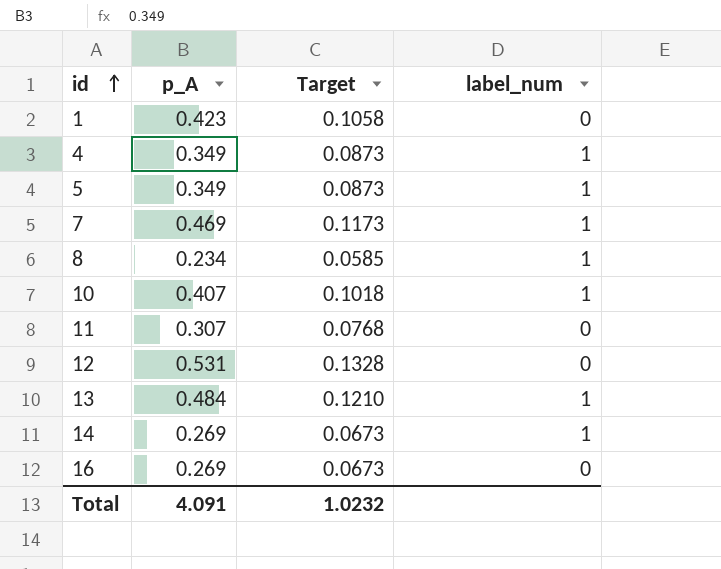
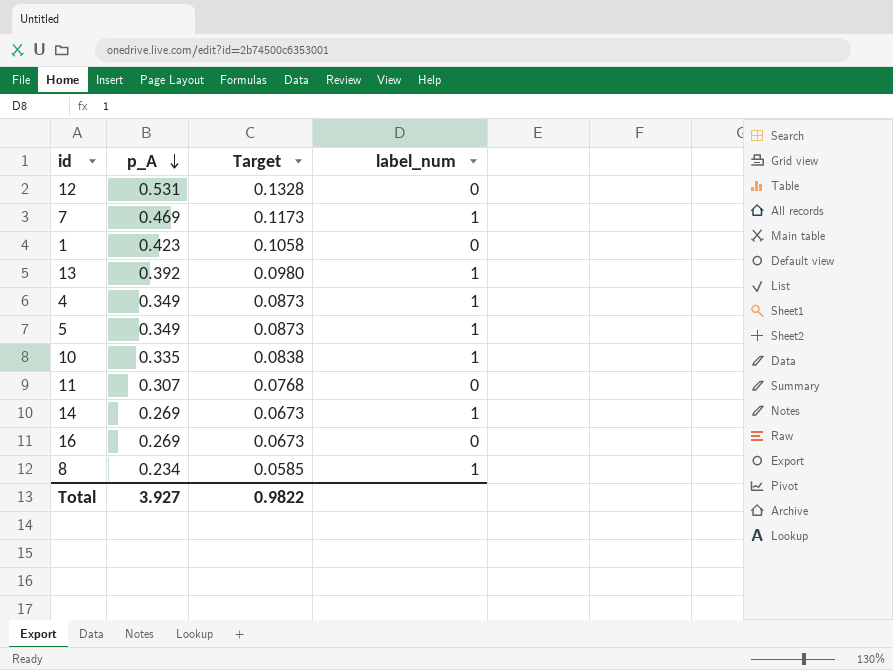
row order: id ascending -> p_A descending
13 | p_A: 0.484 -> 0.392
13 | Target: 0.1210 -> 0.0980
10 | p_A: 0.407 -> 0.335
10 | Target: 0.1018 -> 0.0838
Total | p_A: 4.091 -> 3.927
Total | Target: 1.0232 -> 0.9822

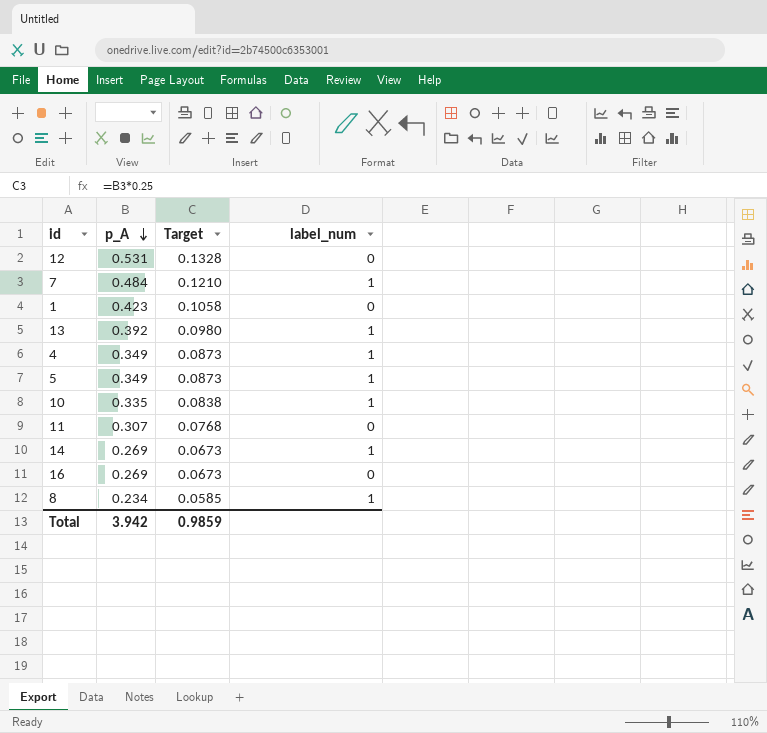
7 | p_A: 0.469 -> 0.484
7 | Target: 0.1173 -> 0.1210
Total | p_A: 3.927 -> 3.942
Total | Target: 0.9822 -> 0.9859

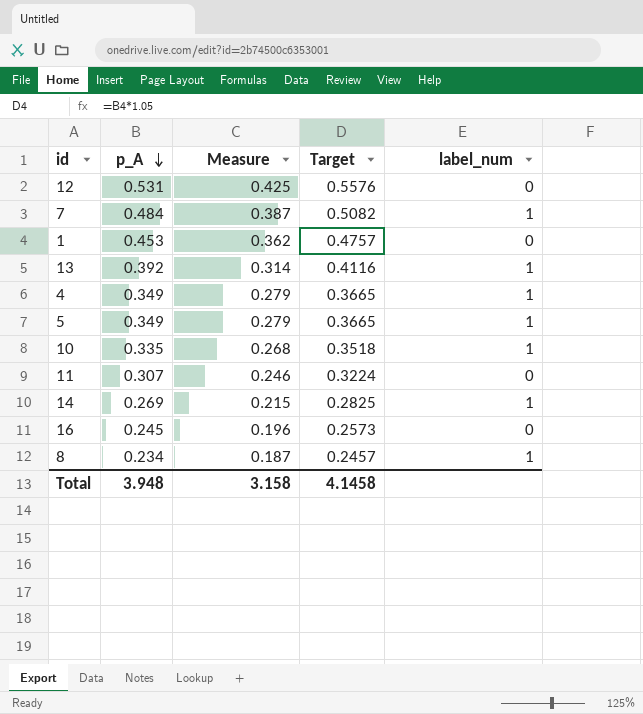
column Measure | formula: none -> [p_A] * 0.8
column Target | formula: [p_A] * 0.25 -> [p_A] * 1.05
1 | p_A: 0.423 -> 0.453
16 | p_A: 0.269 -> 0.245
Total | p_A: 3.942 -> 3.948
Total | Target: 0.9859 -> 4.1458

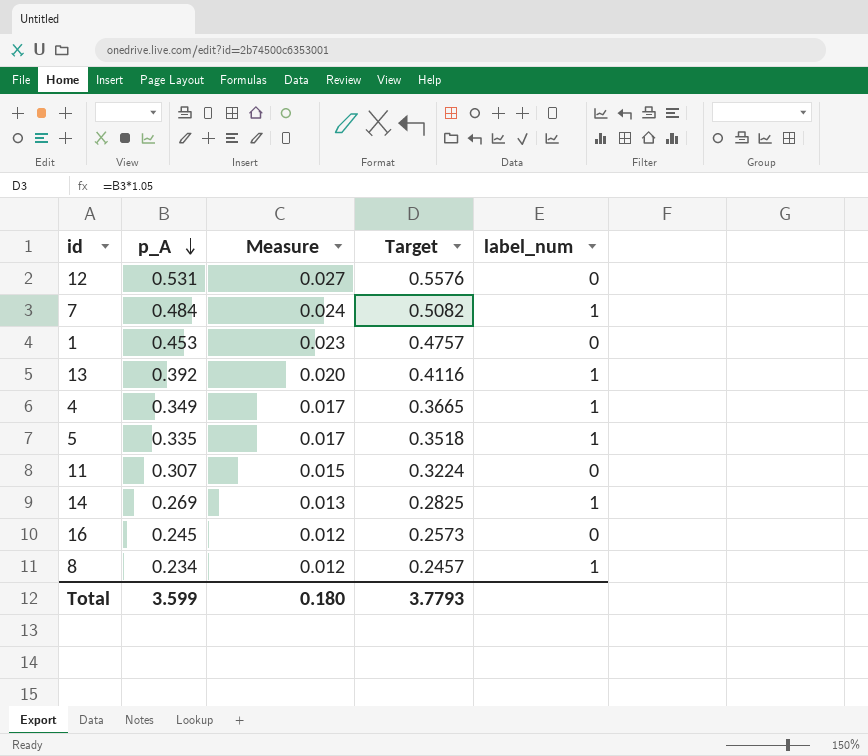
column Measure | formula: [p_A] * 0.8 -> [p_A] * 0.05
row 10: 0.335 | 0.268 | 0.3518 | 1 -> none
5 | p_A: 0.349 -> 0.335
5 | Target: 0.3665 -> 0.3518
Total | p_A: 3.948 -> 3.599
Total | Measure: 3.158 -> 0.180
Total | Target: 4.1458 -> 3.7793

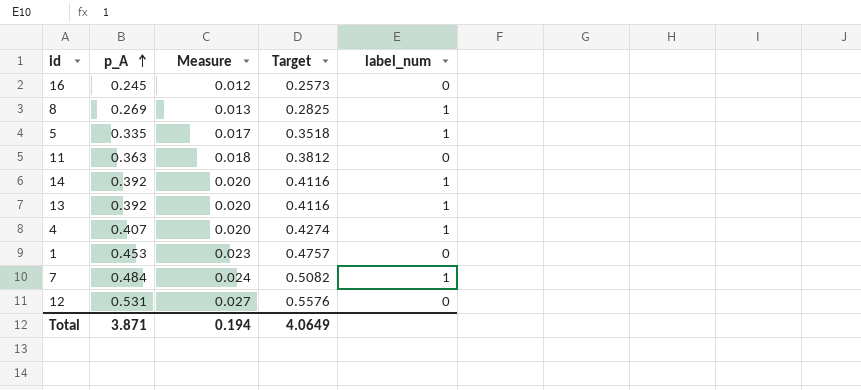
row order: p_A descending -> p_A ascending
8 | p_A: 0.234 -> 0.269
8 | Measure: 0.012 -> 0.013
8 | Target: 0.2457 -> 0.2825
11 | p_A: 0.307 -> 0.363
11 | Measure: 0.015 -> 0.018
11 | Target: 0.3224 -> 0.3812
14 | p_A: 0.269 -> 0.392
14 | Measure: 0.013 -> 0.020
14 | Target: 0.2825 -> 0.4116
4 | p_A: 0.349 -> 0.407
4 | Measure: 0.017 -> 0.020
4 | Target: 0.3665 -> 0.4274
Total | p_A: 3.599 -> 3.871
Total | Measure: 0.180 -> 0.194
Total | Target: 3.7793 -> 4.0649

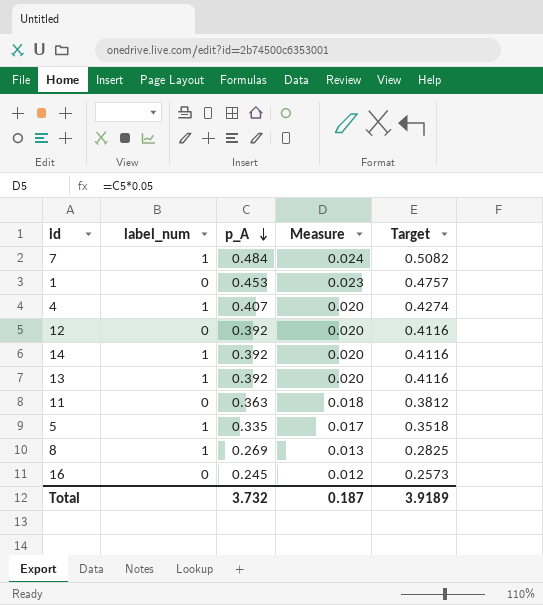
row order: p_A ascending -> p_A descending
column label_num | position: 5 -> 2
12 | p_A: 0.531 -> 0.392
12 | Measure: 0.027 -> 0.020
12 | Target: 0.5576 -> 0.4116
Total | p_A: 3.871 -> 3.732
Total | Measure: 0.194 -> 0.187
Total | Target: 4.0649 -> 3.9189

